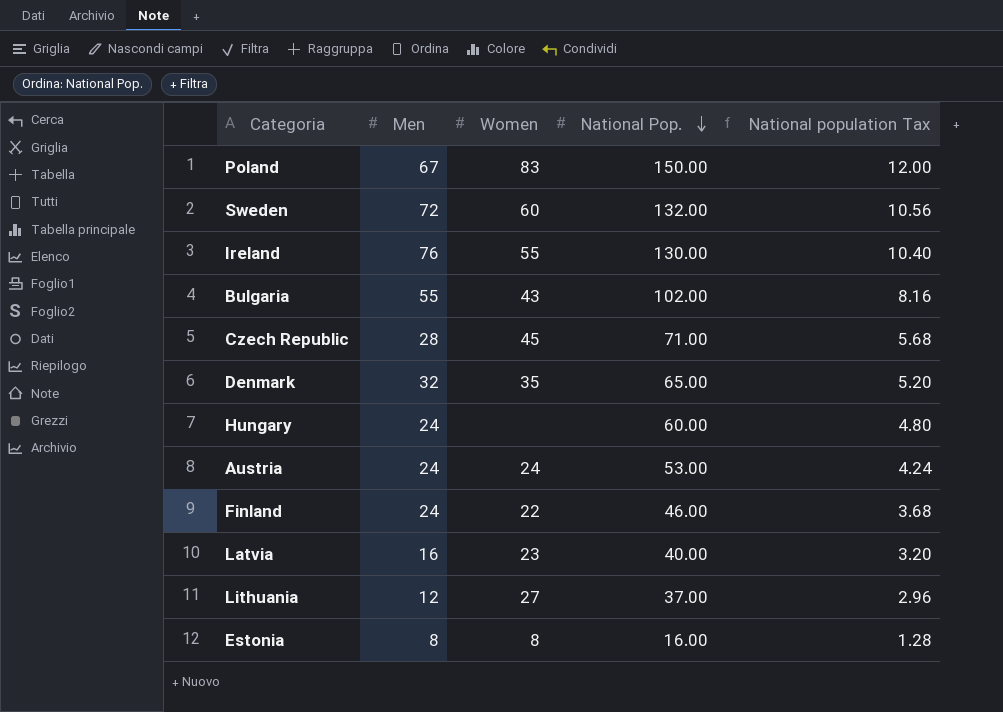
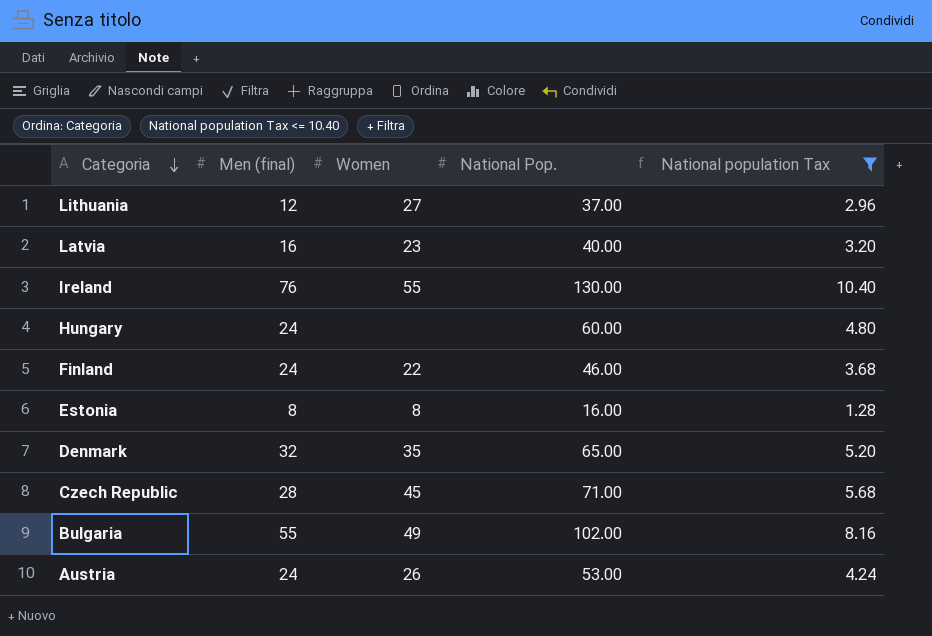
filter: none -> National population Tax <= 10.40
row order: National Pop. descending -> Categoria descending
column name: Men -> Men (final)
Bulgaria | Women: 43 -> 49
Austria | Women: 24 -> 26

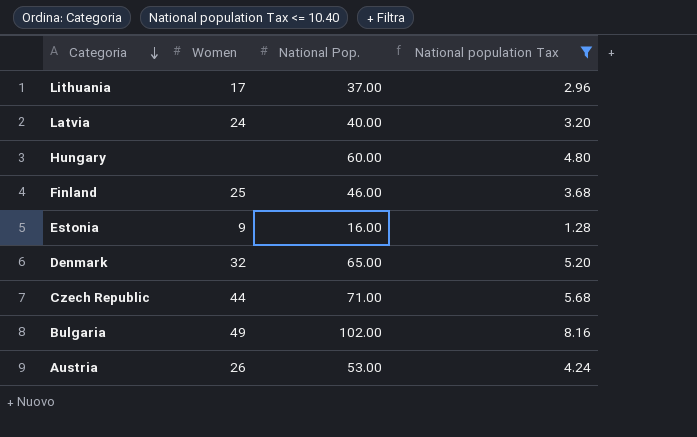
column Men (final) | position: 2 -> none
row Ireland: 76 | 55 | 130.00 | 10.40 -> none
Lithuania | Women: 27 -> 17
Latvia | Women: 23 -> 24
Finland | Women: 22 -> 25
Estonia | Women: 8 -> 9
Denmark | Women: 35 -> 32
Czech Republic | Women: 45 -> 44

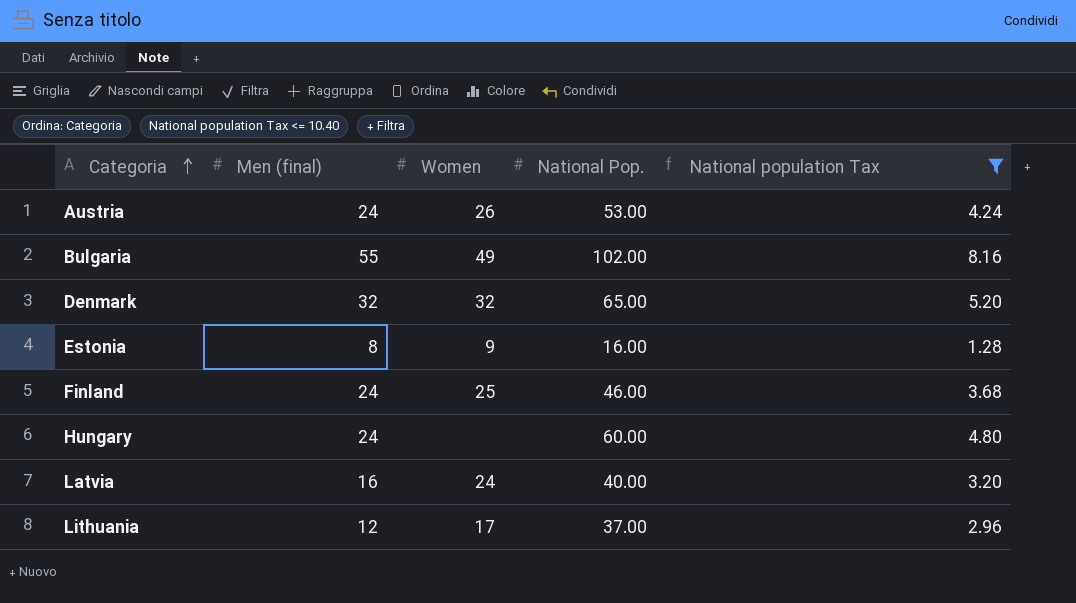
row order: Categoria descending -> Categoria ascending
column Men (final) | position: none -> 2
row Czech Republic: 44 | 71.00 | 5.68 -> none

